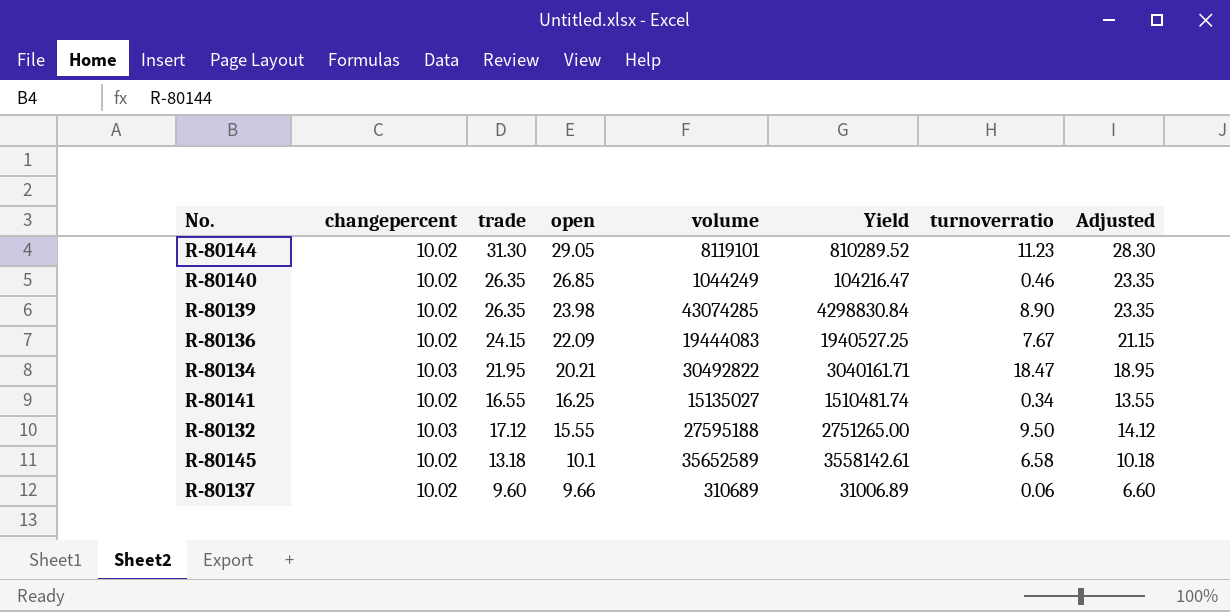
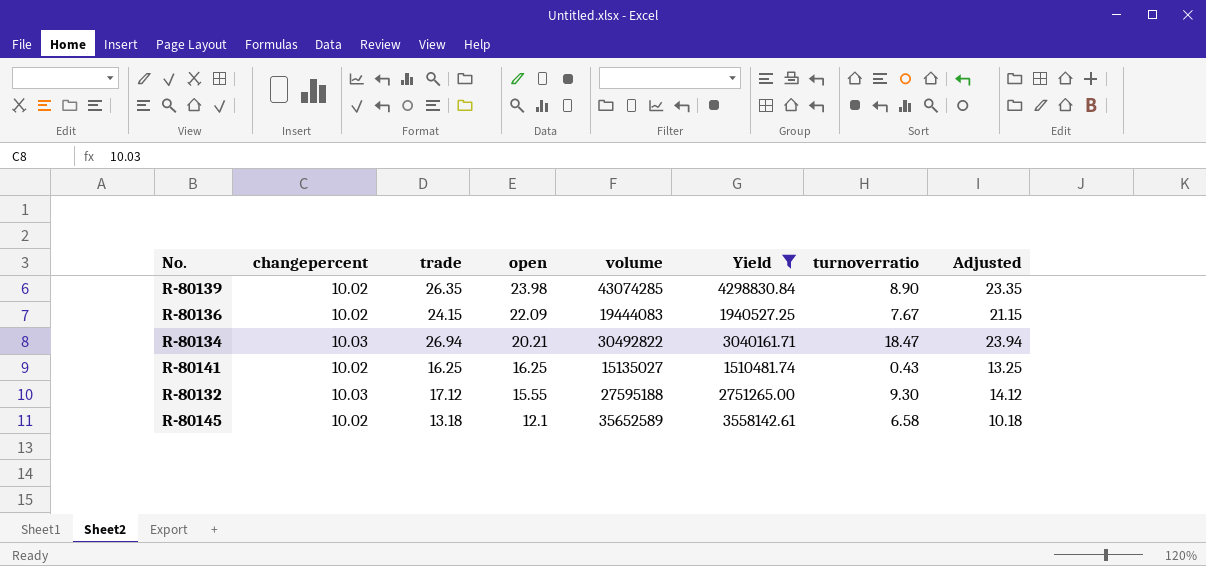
filter: none -> Yield >= 1510481.74
R-80134 | trade: 21.95 -> 26.94
R-80134 | Adjusted: 18.95 -> 23.94
R-80141 | trade: 16.55 -> 16.25
R-80141 | turnoverratio: 0.34 -> 0.43
R-80141 | Adjusted: 13.55 -> 13.25
R-80132 | turnoverratio: 9.50 -> 9.30
R-80145 | open: 10.1 -> 12.1

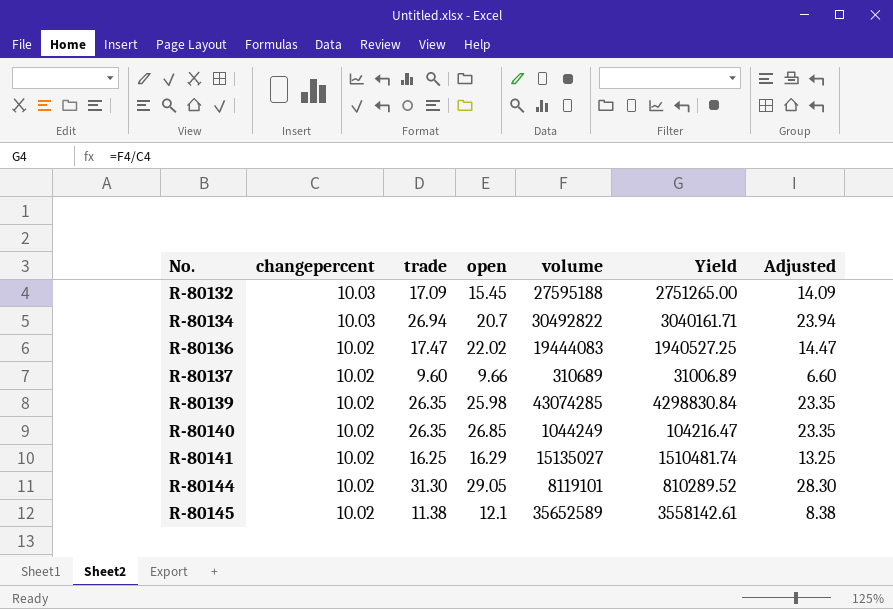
filter: Yield >= 1510481.74 -> none
row order: open descending -> No. ascending
column turnoverratio | position: 7 -> none
R-80132 | trade: 17.12 -> 17.09
R-80132 | open: 15.55 -> 15.45
R-80132 | Adjusted: 14.12 -> 14.09
R-80134 | open: 20.21 -> 20.7
R-80136 | trade: 24.15 -> 17.47
R-80136 | open: 22.09 -> 22.02
R-80136 | Adjusted: 21.15 -> 14.47
R-80139 | open: 23.98 -> 25.98
R-80141 | open: 16.25 -> 16.29
R-80145 | trade: 13.18 -> 11.38
R-80145 | Adjusted: 10.18 -> 8.38

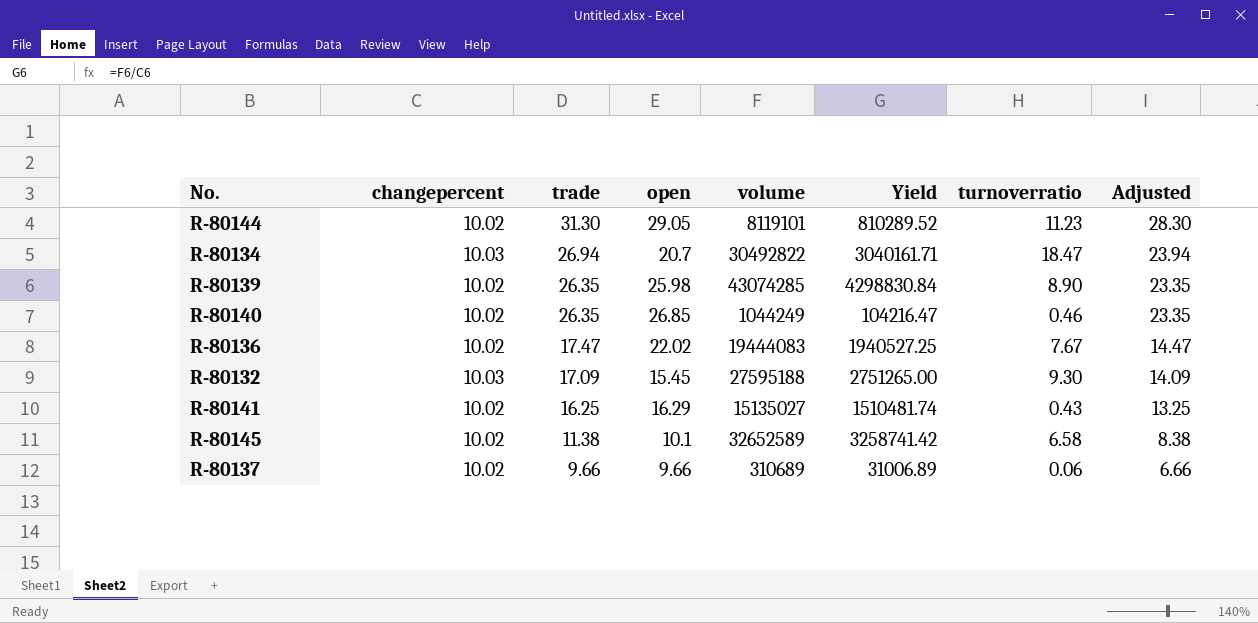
row order: No. ascending -> trade descending
column turnoverratio | position: none -> 7
R-80145 | open: 12.1 -> 10.1
R-80145 | volume: 35652589 -> 32652589
R-80145 | Yield: 3558142.61 -> 3258741.42
R-80137 | trade: 9.60 -> 9.66
R-80137 | Adjusted: 6.60 -> 6.66

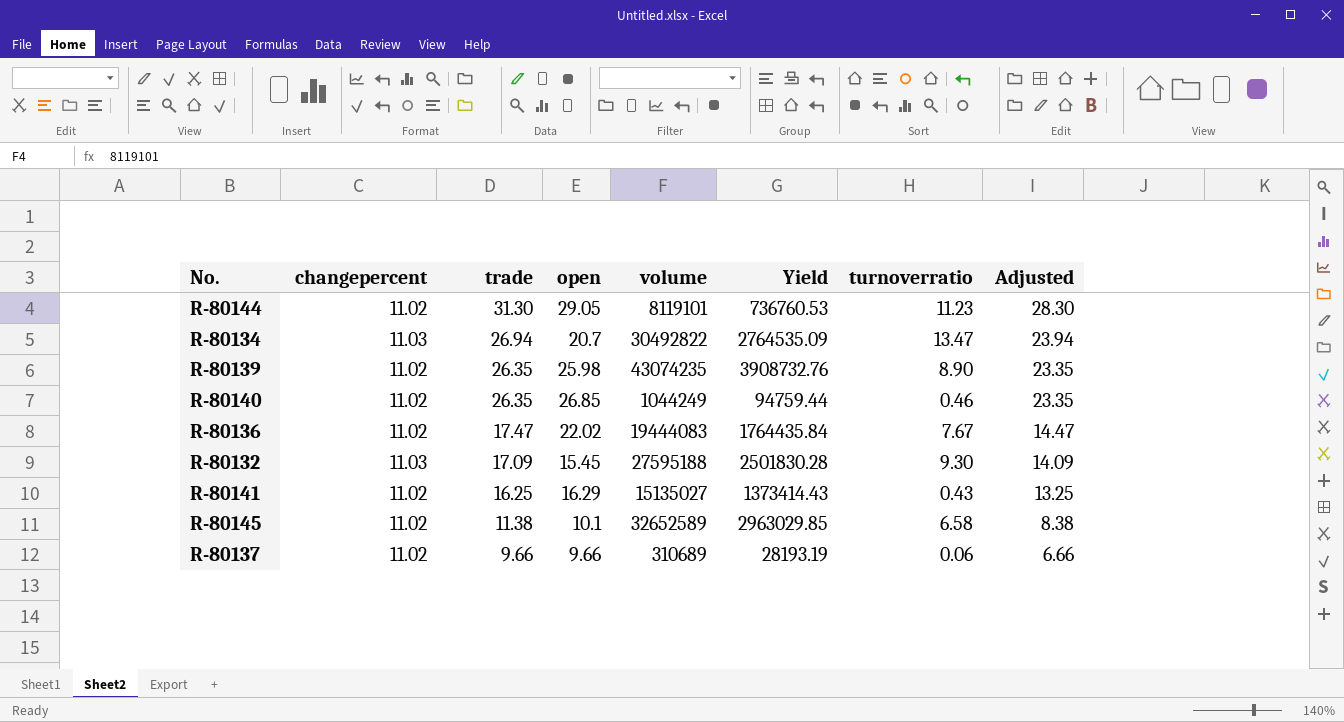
R-80144 | changepercent: 10.02 -> 11.02
R-80144 | Yield: 810289.52 -> 736760.53
R-80134 | changepercent: 10.03 -> 11.03
R-80134 | Yield: 3040161.71 -> 2764535.09
R-80134 | turnoverratio: 18.47 -> 13.47
R-80139 | changepercent: 10.02 -> 11.02
R-80139 | volume: 43074285 -> 43074235
R-80139 | Yield: 4298830.84 -> 3908732.76
R-80140 | changepercent: 10.02 -> 11.02
R-80140 | Yield: 104216.47 -> 94759.44
R-80136 | changepercent: 10.02 -> 11.02
R-80136 | Yield: 1940527.25 -> 1764435.84
R-80132 | changepercent: 10.03 -> 11.03
R-80132 | Yield: 2751265.00 -> 2501830.28
R-80141 | changepercent: 10.02 -> 11.02
R-80141 | Yield: 1510481.74 -> 1373414.43
R-80145 | changepercent: 10.02 -> 11.02
R-80145 | Yield: 3258741.42 -> 2963029.85
R-80137 | changepercent: 10.02 -> 11.02
R-80137 | Yield: 31006.89 -> 28193.19

